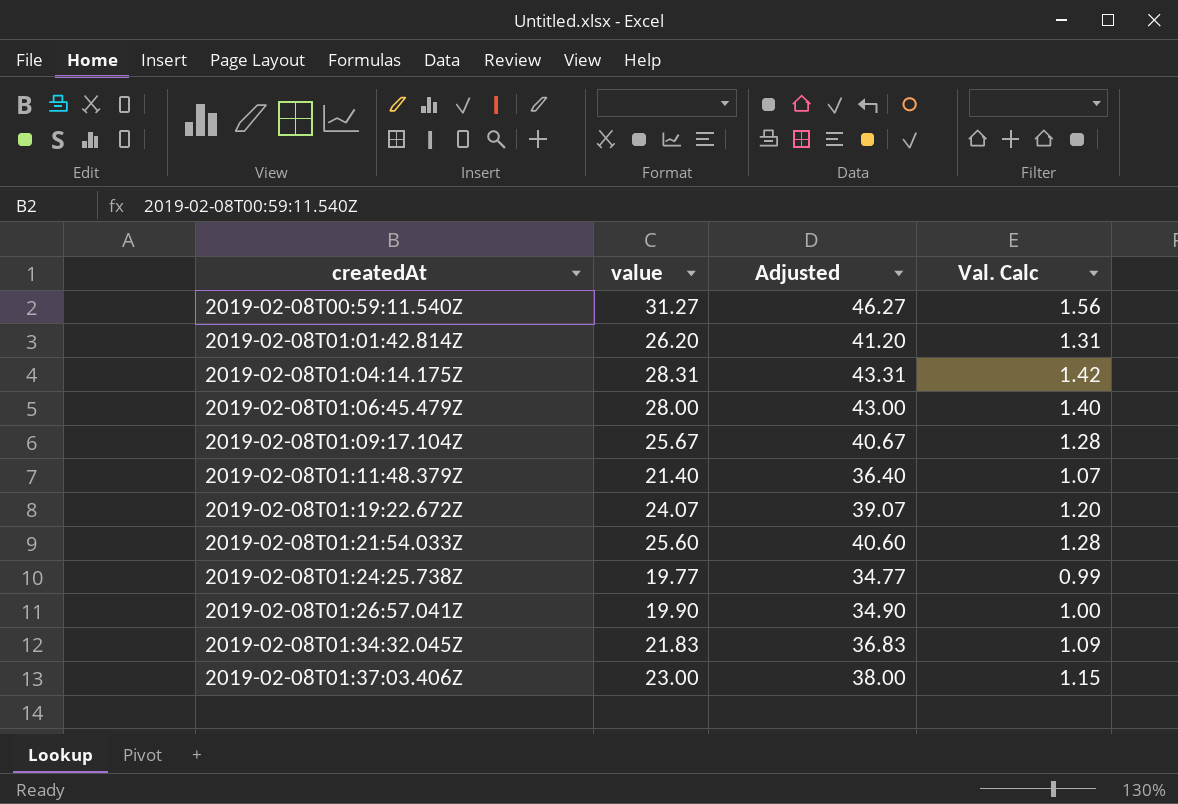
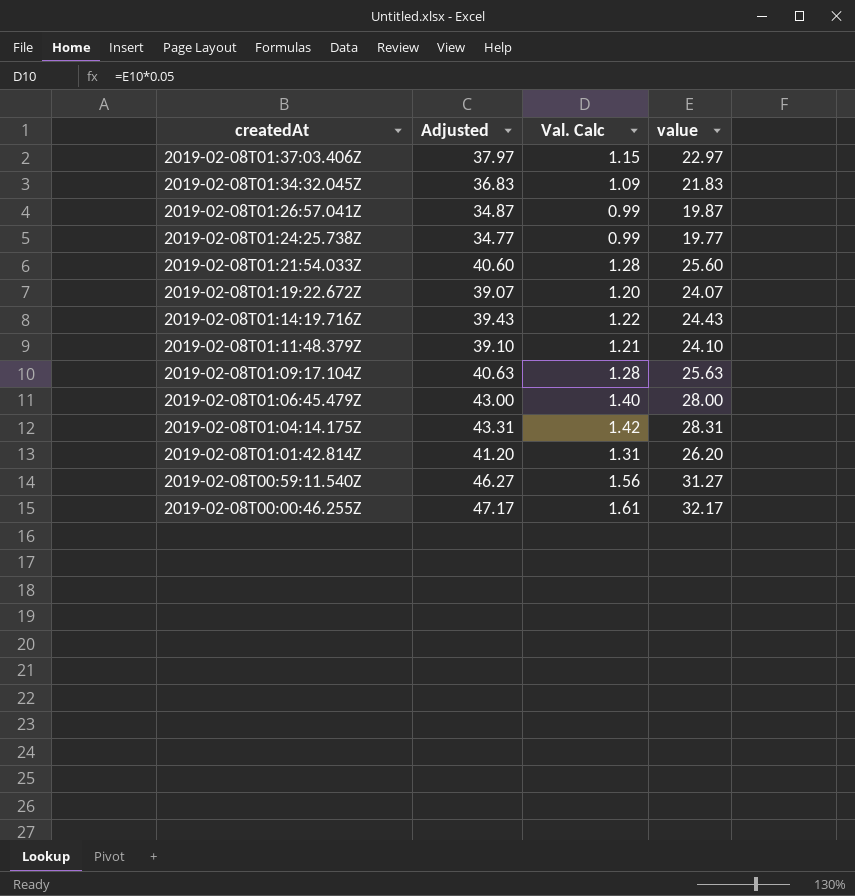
row order: createdAt ascending -> createdAt descending
column value | position: 2 -> 4
2019-02-08T01:37:03.406Z | Adjusted: 38.00 -> 37.97
2019-02-08T01:37:03.406Z | value: 23.00 -> 22.97
2019-02-08T01:26:57.041Z | Adjusted: 34.90 -> 34.87
2019-02-08T01:26:57.041Z | Val. Calc: 1.00 -> 0.99
2019-02-08T01:26:57.041Z | value: 19.90 -> 19.87
row 2019-02-08T01:14:19.716Z: none -> 39.43 | 1.22 | 24.43
2019-02-08T01:11:48.379Z | Adjusted: 36.40 -> 39.10
2019-02-08T01:11:48.379Z | Val. Calc: 1.07 -> 1.21
2019-02-08T01:11:48.379Z | value: 21.40 -> 24.10
2019-02-08T01:09:17.104Z | Adjusted: 40.67 -> 40.63
2019-02-08T01:09:17.104Z | value: 25.67 -> 25.63
row 2019-02-08T00:00:46.255Z: none -> 47.17 | 1.61 | 32.17

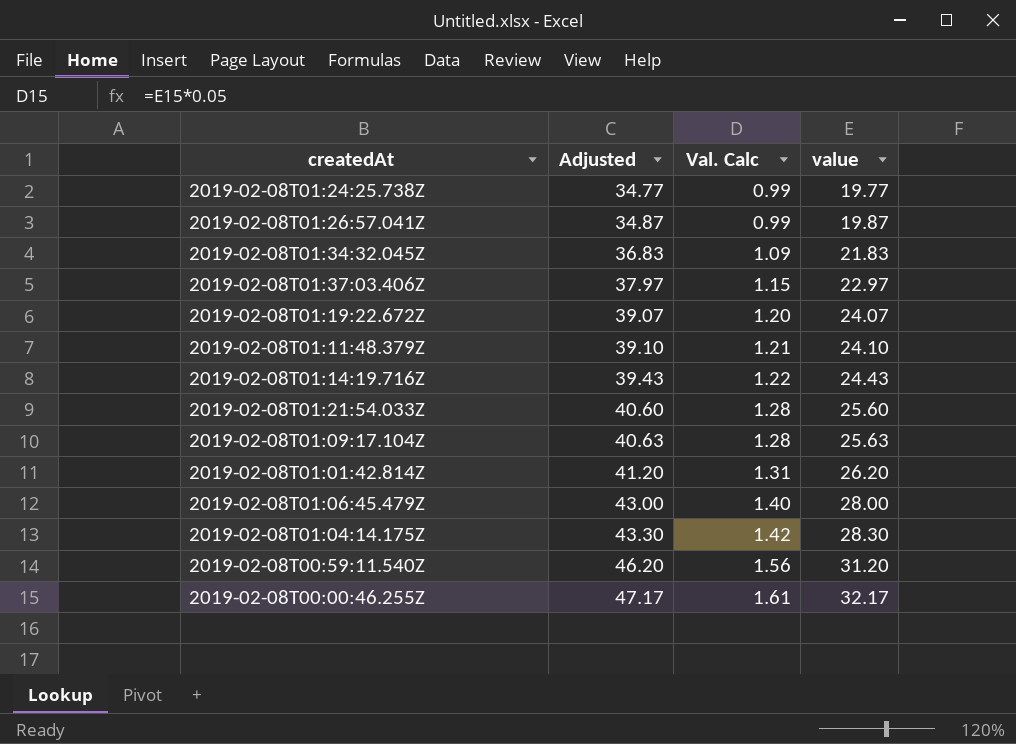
row order: createdAt descending -> Adjusted ascending
2019-02-08T01:04:14.175Z | Adjusted: 43.31 -> 43.30
2019-02-08T01:04:14.175Z | value: 28.31 -> 28.30
2019-02-08T00:59:11.540Z | Adjusted: 46.27 -> 46.20
2019-02-08T00:59:11.540Z | value: 31.27 -> 31.20

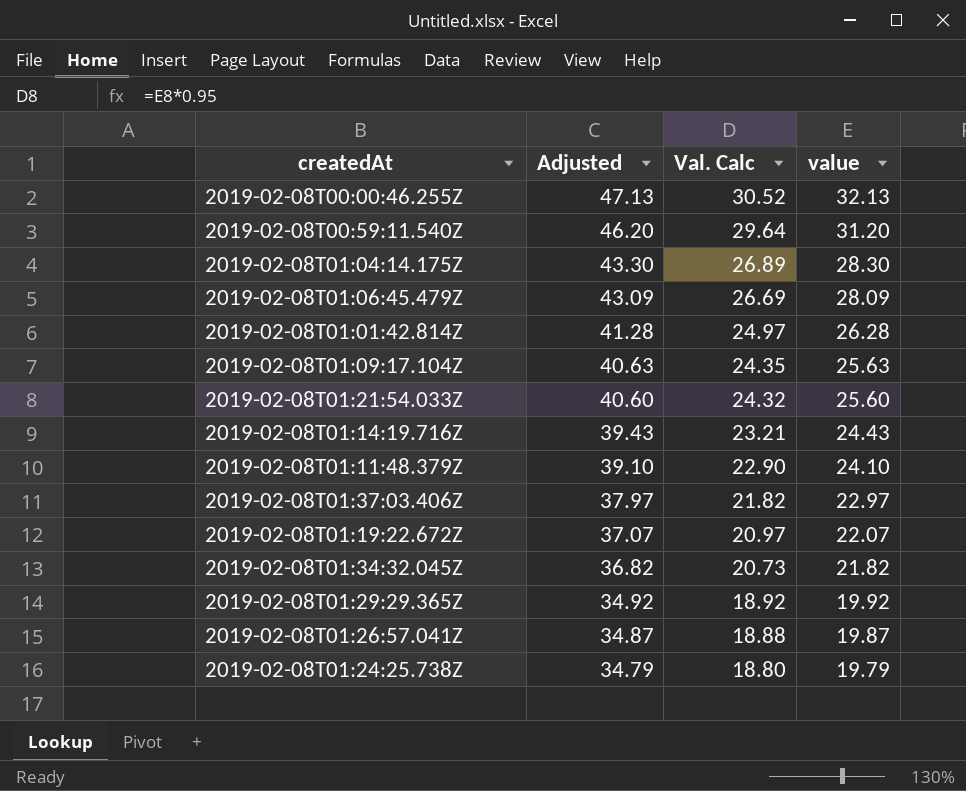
row order: Adjusted ascending -> Adjusted descending
column Val. Calc | formula: [value] * 0.05 -> [value] * 0.95
2019-02-08T00:00:46.255Z | Adjusted: 47.17 -> 47.13
2019-02-08T00:00:46.255Z | value: 32.17 -> 32.13
2019-02-08T01:06:45.479Z | Adjusted: 43.00 -> 43.09
2019-02-08T01:06:45.479Z | value: 28.00 -> 28.09
2019-02-08T01:01:42.814Z | Adjusted: 41.20 -> 41.28
2019-02-08T01:01:42.814Z | value: 26.20 -> 26.28
2019-02-08T01:19:22.672Z | Adjusted: 39.07 -> 37.07
2019-02-08T01:19:22.672Z | value: 24.07 -> 22.07
2019-02-08T01:34:32.045Z | Adjusted: 36.83 -> 36.82
2019-02-08T01:34:32.045Z | value: 21.83 -> 21.82
row 2019-02-08T01:29:29.365Z: none -> 34.92 | 18.92 | 19.92
2019-02-08T01:24:25.738Z | Adjusted: 34.77 -> 34.79
2019-02-08T01:24:25.738Z | value: 19.77 -> 19.79

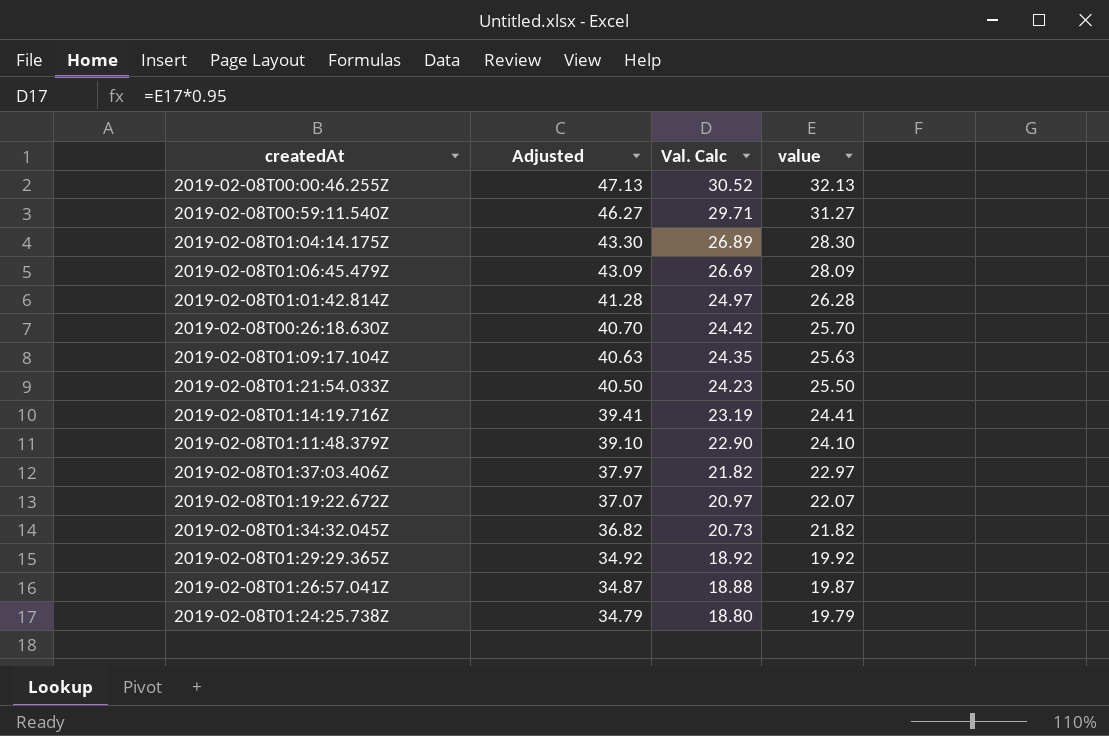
2019-02-08T00:59:11.540Z | Adjusted: 46.20 -> 46.27
2019-02-08T00:59:11.540Z | Val. Calc: 29.64 -> 29.71
2019-02-08T00:59:11.540Z | value: 31.20 -> 31.27
row 2019-02-08T00:26:18.630Z: none -> 40.70 | 24.42 | 25.70
2019-02-08T01:21:54.033Z | Adjusted: 40.60 -> 40.50
2019-02-08T01:21:54.033Z | Val. Calc: 24.32 -> 24.23
2019-02-08T01:21:54.033Z | value: 25.60 -> 25.50
2019-02-08T01:14:19.716Z | Adjusted: 39.43 -> 39.41
2019-02-08T01:14:19.716Z | Val. Calc: 23.21 -> 23.19
2019-02-08T01:14:19.716Z | value: 24.43 -> 24.41

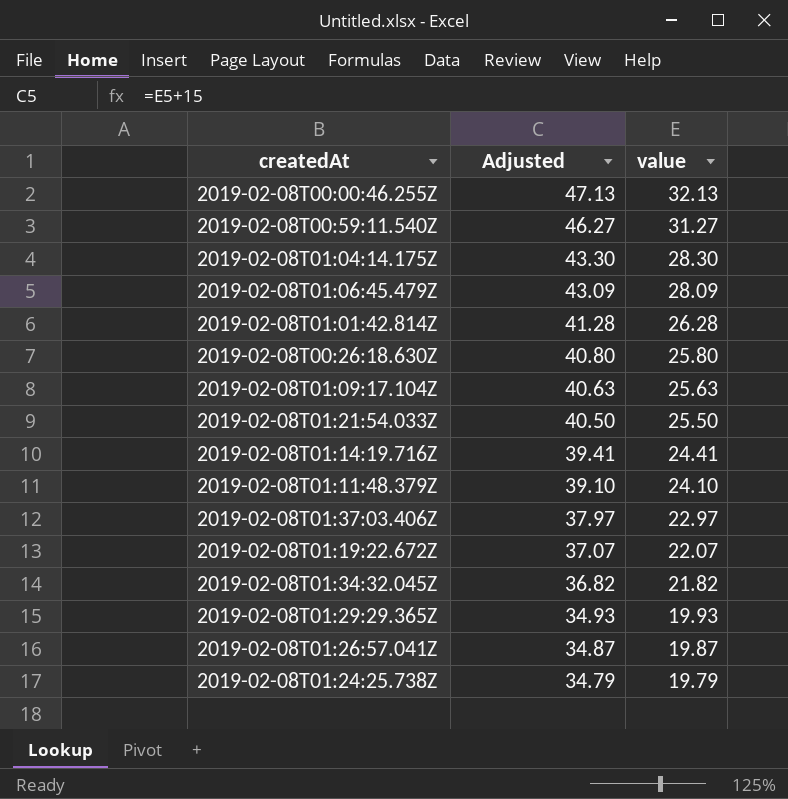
column Val. Calc | formula: [value] * 0.95 -> none
2019-02-08T00:26:18.630Z | Adjusted: 40.70 -> 40.80
2019-02-08T00:26:18.630Z | value: 25.70 -> 25.80
2019-02-08T01:29:29.365Z | Adjusted: 34.92 -> 34.93
2019-02-08T01:29:29.365Z | value: 19.92 -> 19.93

